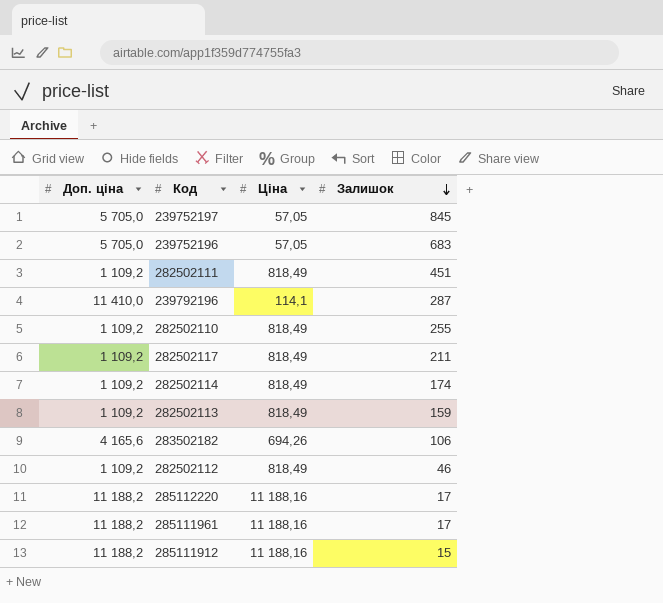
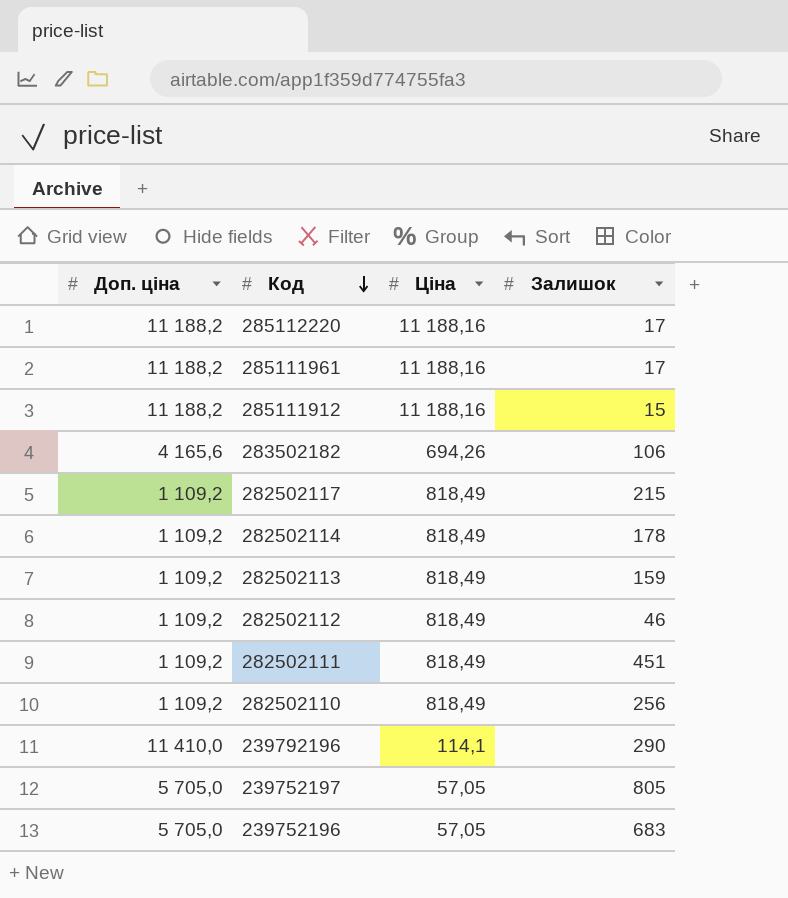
row order: Залишок descending -> Код descending
282502117 | Залишок: 211 -> 215
282502114 | Залишок: 174 -> 178
282502110 | Залишок: 255 -> 256
239792196 | Залишок: 287 -> 290
239752197 | Залишок: 845 -> 805

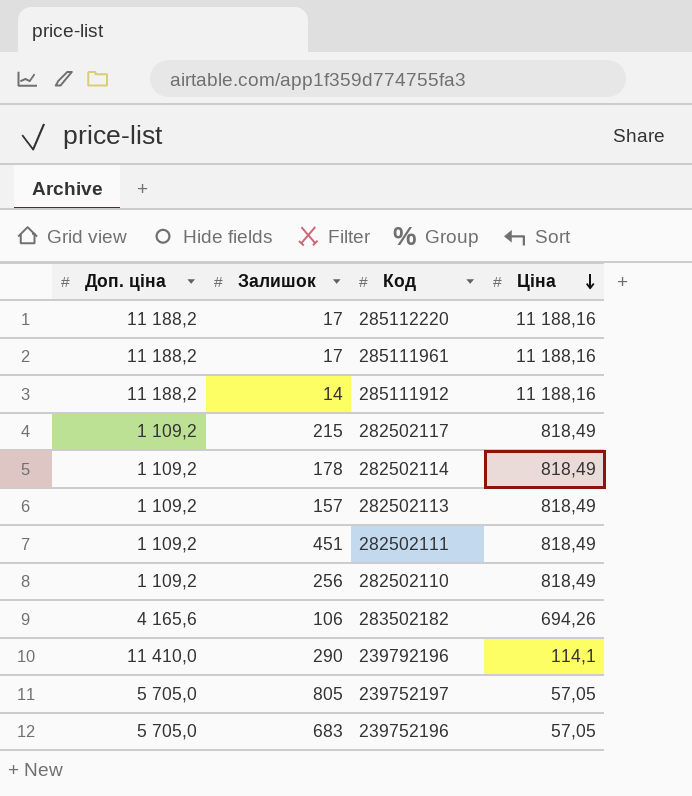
row order: Код descending -> Ціна descending
column Залишок | position: 4 -> 2
row 282502112: 1 109,2 | 818,49 | 46 -> none
285111912 | Залишок: 15 -> 14
282502113 | Залишок: 159 -> 157

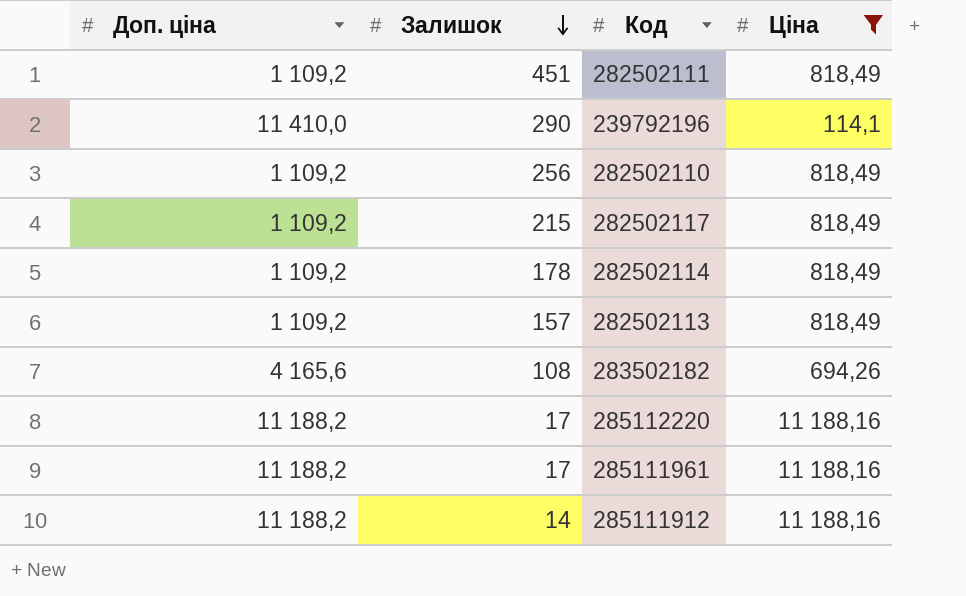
filter: none -> Ціна != 57,05
row order: Ціна descending -> Залишок descending
283502182 | Залишок: 106 -> 108

